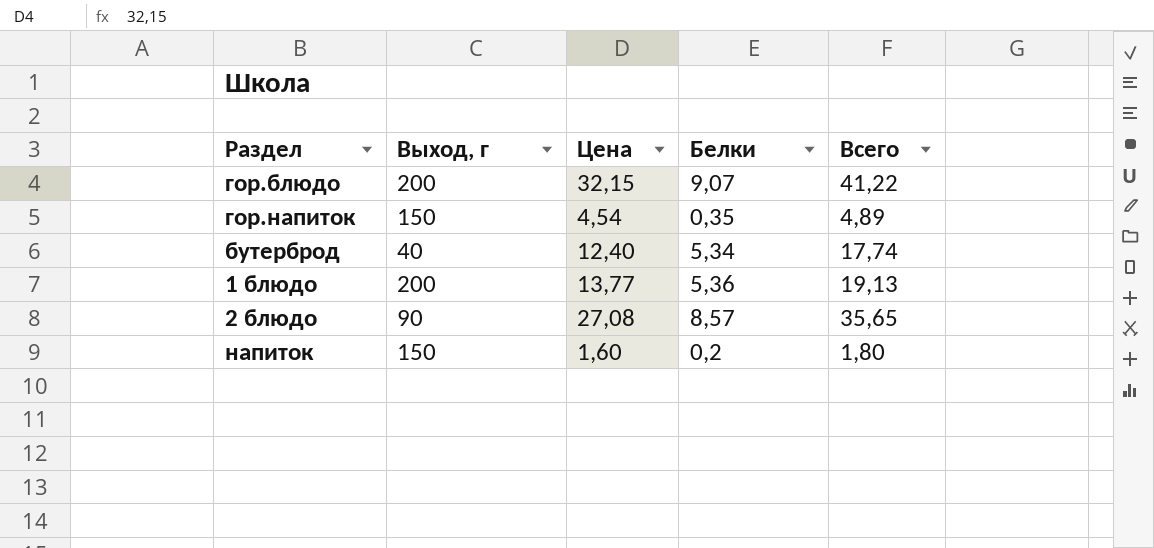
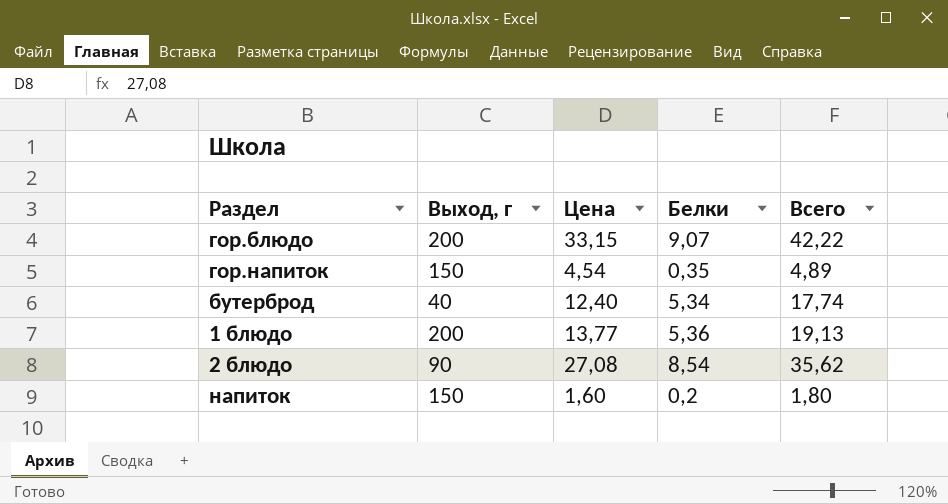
гор.блюдо | Цена: 32,15 -> 33,15
гор.блюдо | Всего: 41,22 -> 42,22
2 блюдо | Белки: 8,57 -> 8,54
2 блюдо | Всего: 35,65 -> 35,62

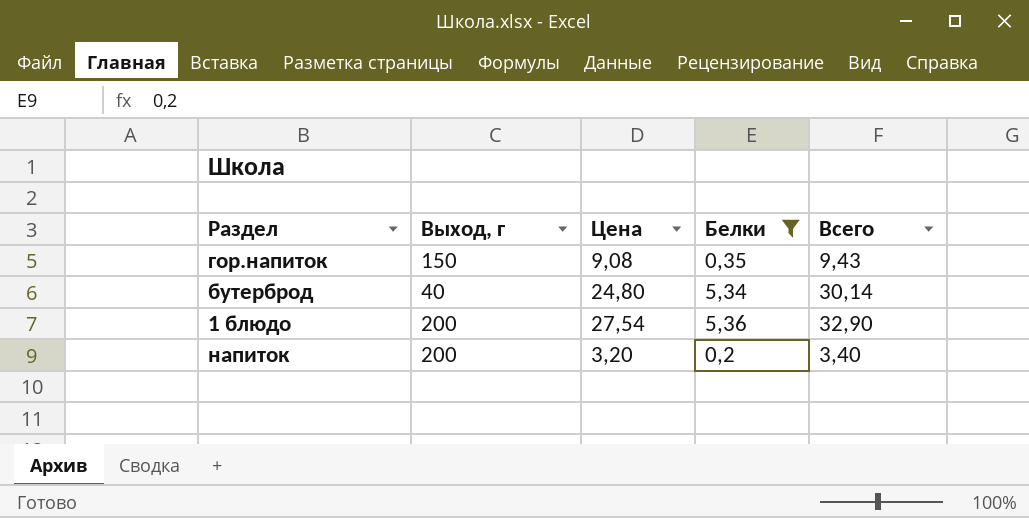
filter: none -> Белки <= 5,36
гор.напиток | Цена: 4,54 -> 9,08
гор.напиток | Всего: 4,89 -> 9,43
бутерброд | Цена: 12,40 -> 24,80
бутерброд | Всего: 17,74 -> 30,14
1 блюдо | Цена: 13,77 -> 27,54
1 блюдо | Всего: 19,13 -> 32,90
напиток | Выход, г: 150 -> 200
напиток | Цена: 1,60 -> 3,20
напиток | Всего: 1,80 -> 3,40

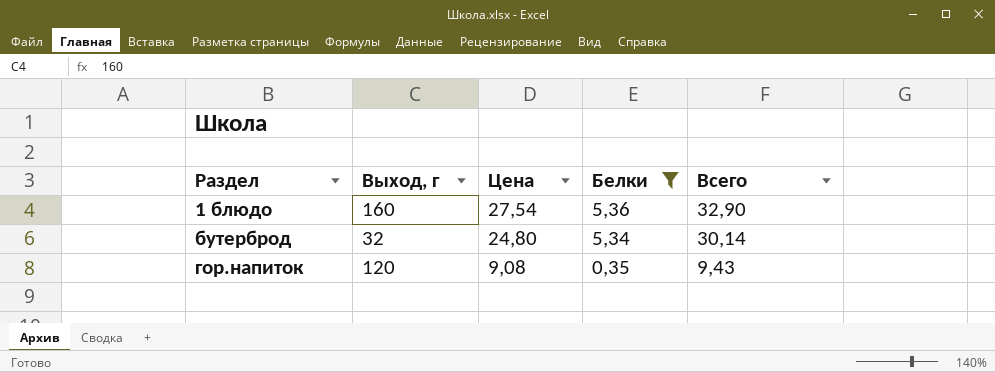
row order: none -> Раздел ascending
row напиток: 200 | 3,20 | 0,2 | 3,40 -> none
1 блюдо | Выход, г: 200 -> 160
бутерброд | Выход, г: 40 -> 32
гор.напиток | Выход, г: 150 -> 120

